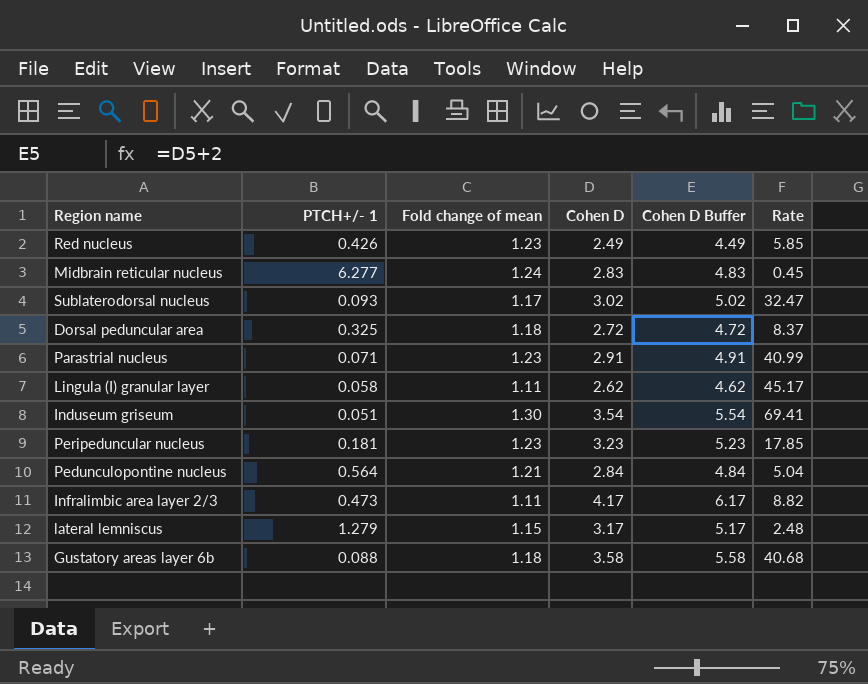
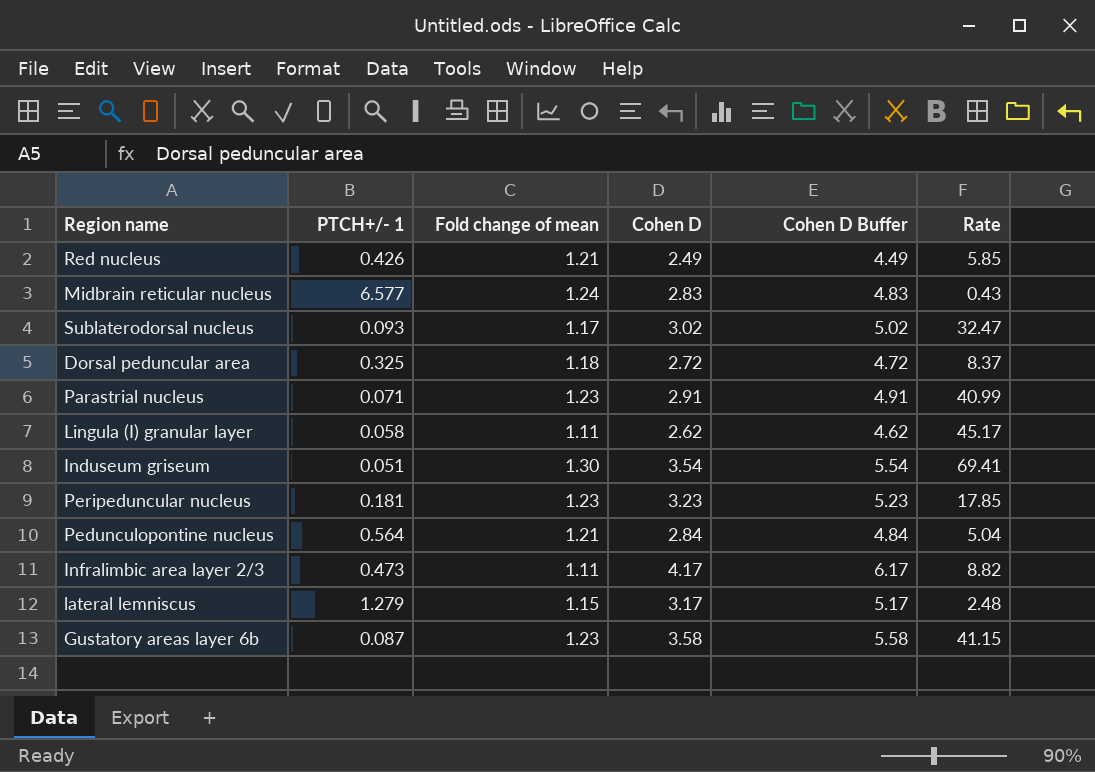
Red nucleus | Fold change of mean: 1.23 -> 1.21
Midbrain reticular nucleus | PTCH+/- 1: 6.277 -> 6.577
Midbrain reticular nucleus | Rate: 0.45 -> 0.43
Gustatory areas layer 6b | PTCH+/- 1: 0.088 -> 0.087
Gustatory areas layer 6b | Fold change of mean: 1.18 -> 1.23
Gustatory areas layer 6b | Rate: 40.68 -> 41.15

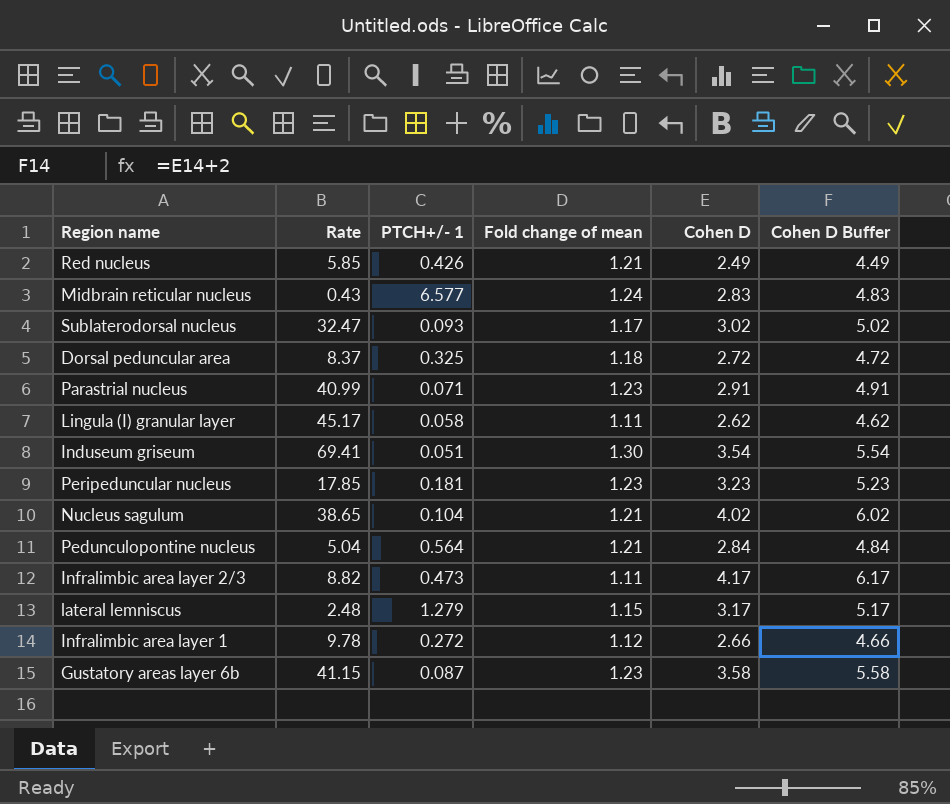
column Rate | position: 6 -> 2
row Nucleus sagulum: none -> 38.65 | 0.104 | 1.21 | 4.02 | 6.02
row Infralimbic area layer 1: none -> 9.78 | 0.272 | 1.12 | 2.66 | 4.66

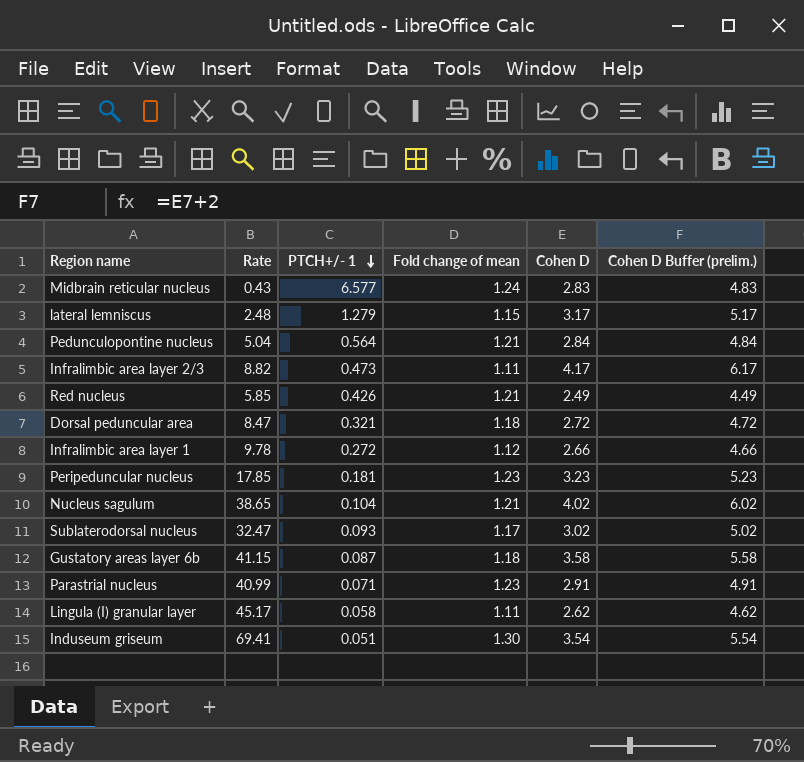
row order: none -> PTCH+/- 1 descending
column name: Cohen D Buffer -> Cohen D Buffer (prelim.)
Dorsal peduncular area | Rate: 8.37 -> 8.47
Dorsal peduncular area | PTCH+/- 1: 0.325 -> 0.321
Gustatory areas layer 6b | Fold change of mean: 1.23 -> 1.18

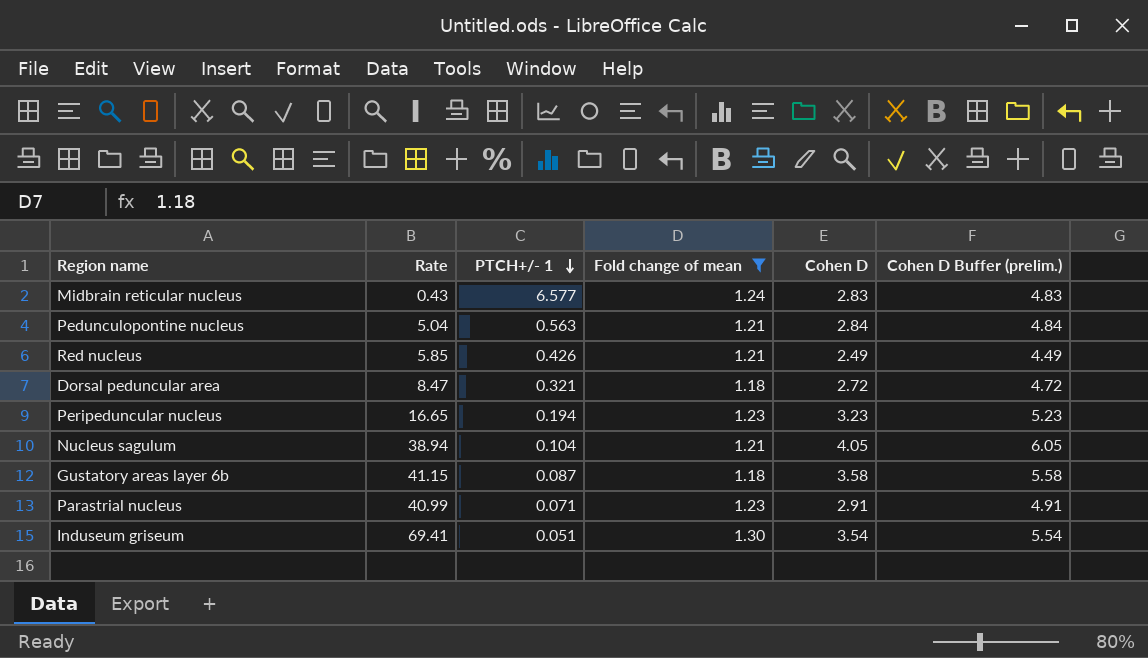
filter: none -> Fold change of mean >= 1.18
Pedunculopontine nucleus | PTCH+/- 1: 0.564 -> 0.563
Peripeduncular nucleus | Rate: 17.85 -> 16.65
Peripeduncular nucleus | PTCH+/- 1: 0.181 -> 0.194
Nucleus sagulum | Rate: 38.65 -> 38.94
Nucleus sagulum | Cohen D: 4.02 -> 4.05
Nucleus sagulum | Cohen D Buffer (prelim.): 6.02 -> 6.05

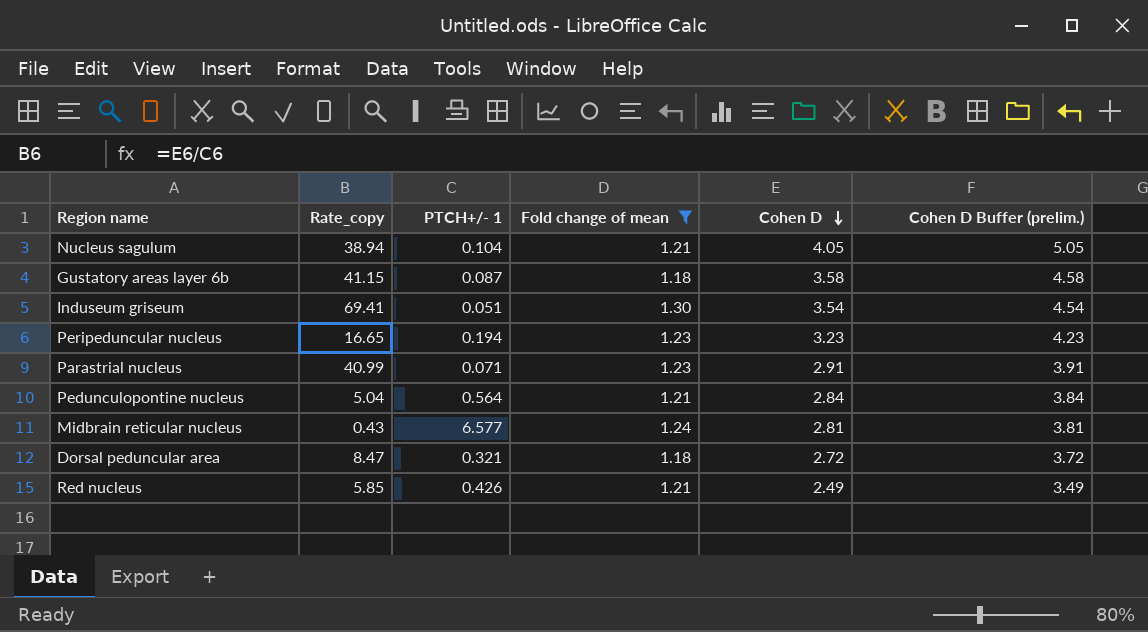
row order: PTCH+/- 1 descending -> Cohen D descending
column name: Rate -> Rate_copy
column Cohen D Buffer (prelim.) | formula: [Cohen D] + 2 -> [Cohen D] + 1
Pedunculopontine nucleus | PTCH+/- 1: 0.563 -> 0.564
Midbrain reticular nucleus | Cohen D: 2.83 -> 2.81

